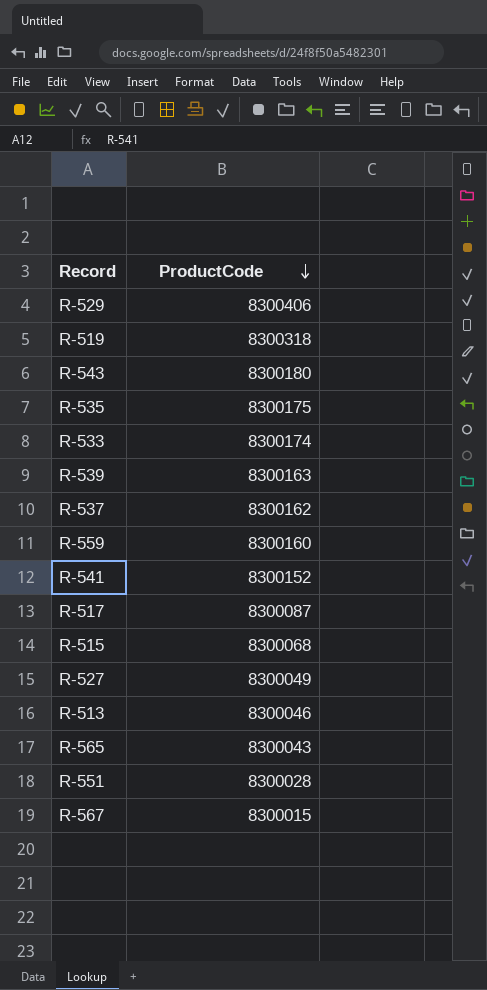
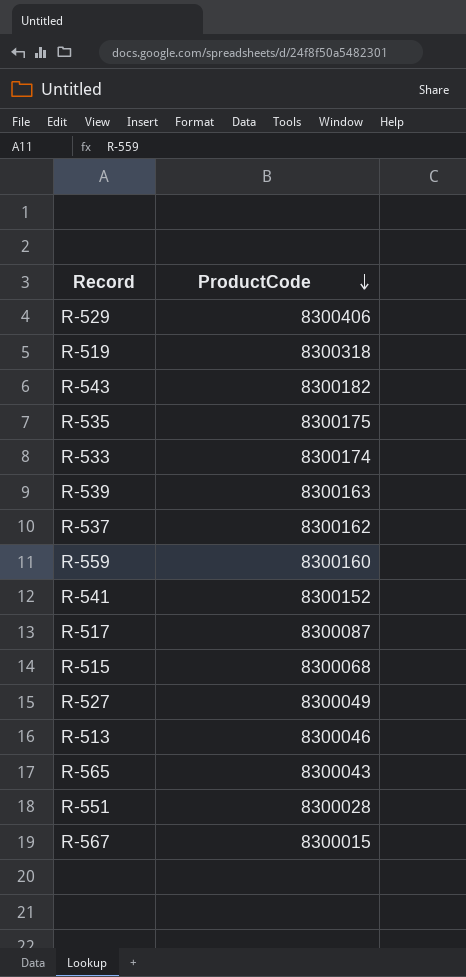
R-543 | ProductCode: 8300180 -> 8300182

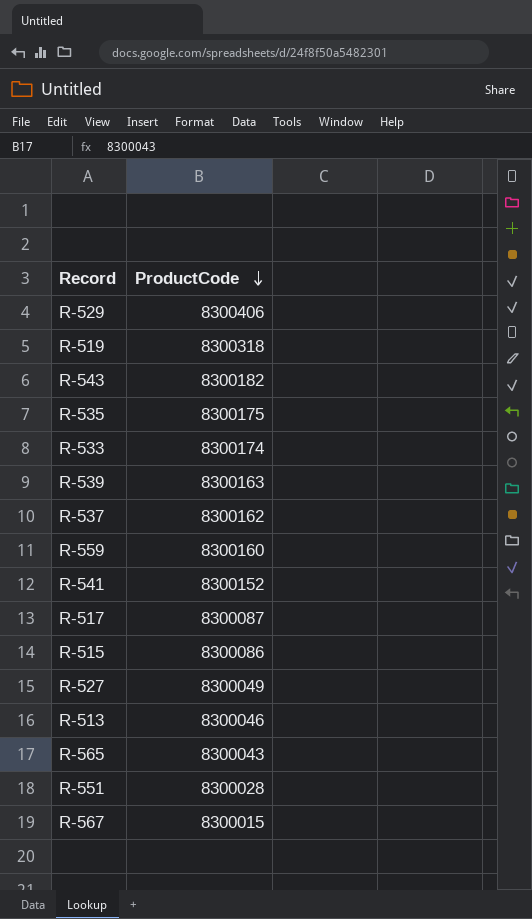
R-515 | ProductCode: 8300068 -> 8300086

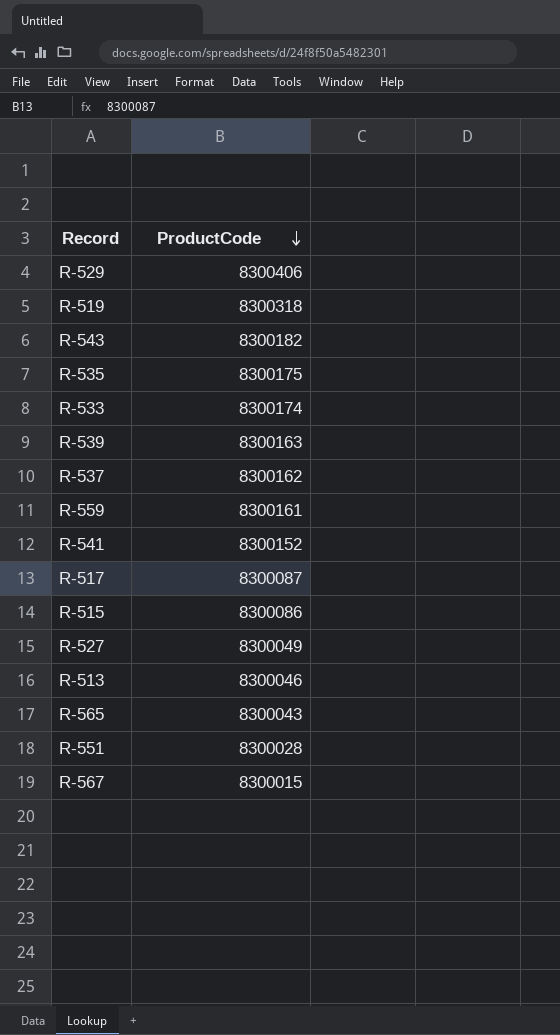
R-559 | ProductCode: 8300160 -> 8300161

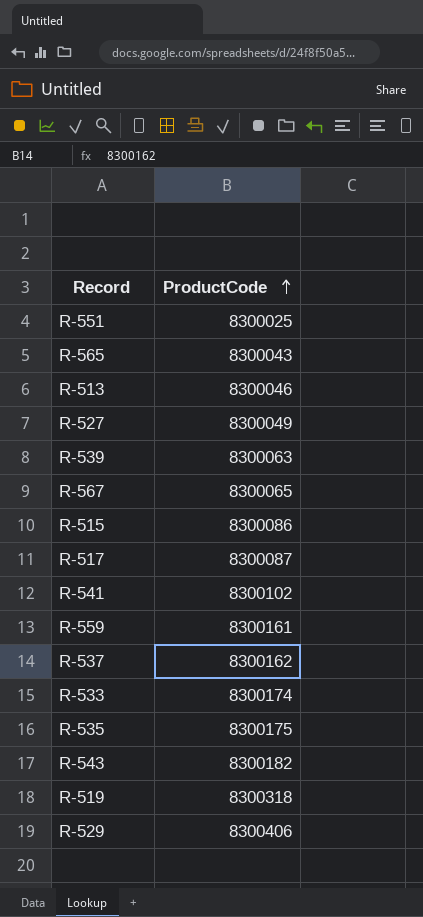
row order: ProductCode descending -> ProductCode ascending
R-551 | ProductCode: 8300028 -> 8300025
R-539 | ProductCode: 8300163 -> 8300063
R-567 | ProductCode: 8300015 -> 8300065
R-541 | ProductCode: 8300152 -> 8300102

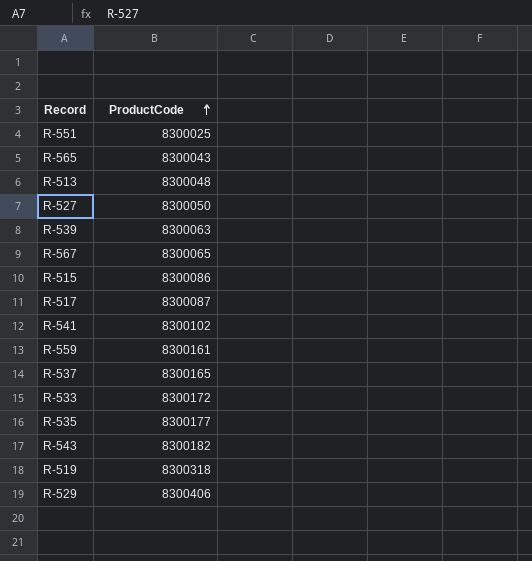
R-513 | ProductCode: 8300046 -> 8300048
R-527 | ProductCode: 8300049 -> 8300050
R-537 | ProductCode: 8300162 -> 8300165
R-533 | ProductCode: 8300174 -> 8300172
R-535 | ProductCode: 8300175 -> 8300177

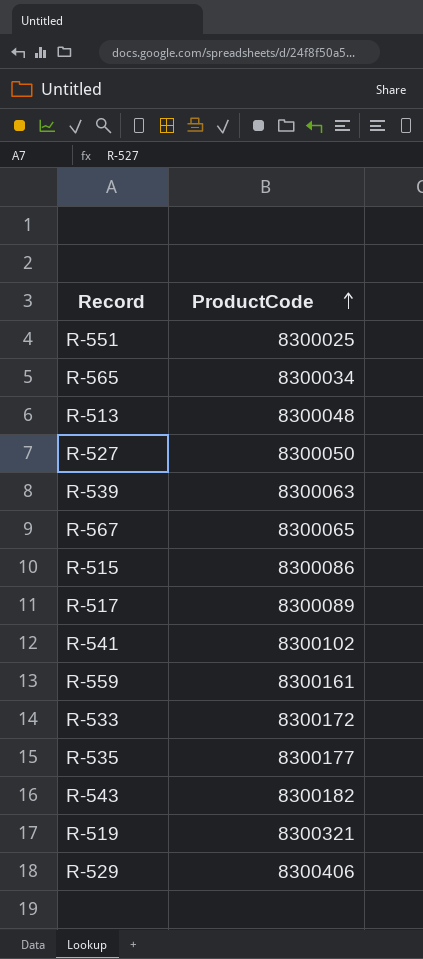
row R-537: 8300165 -> none
R-565 | ProductCode: 8300043 -> 8300034
R-517 | ProductCode: 8300087 -> 8300089
R-519 | ProductCode: 8300318 -> 8300321

